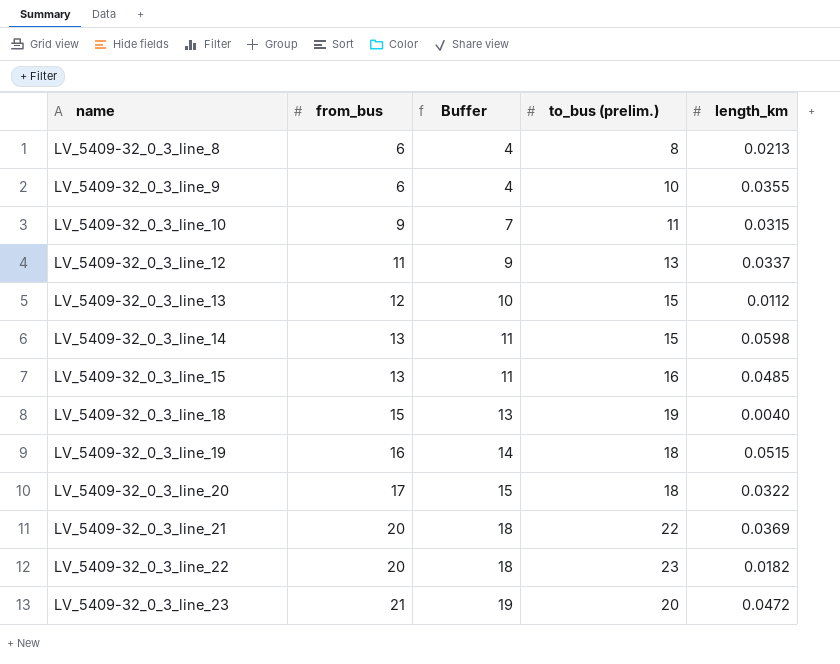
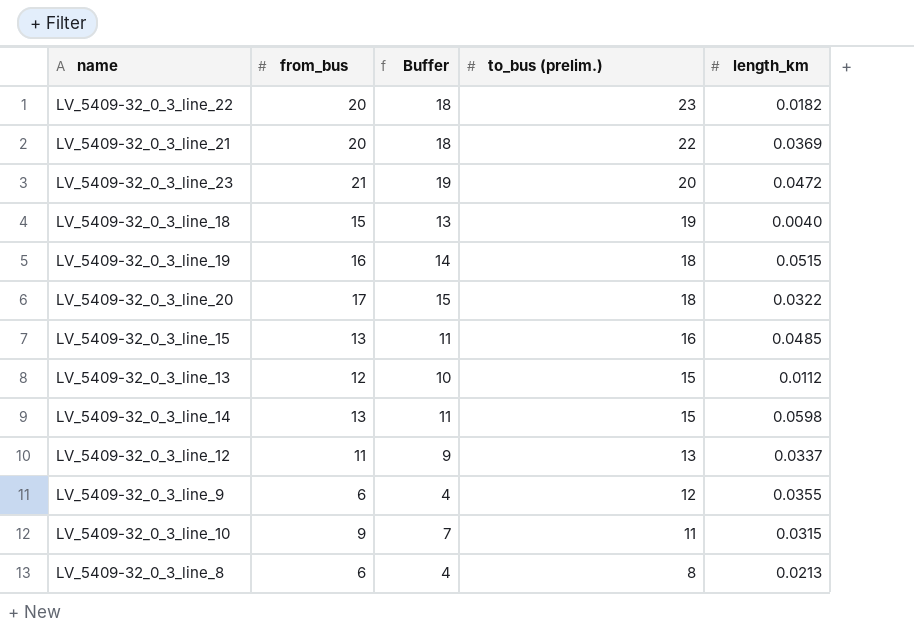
row order: name ascending -> to_bus (prelim.) descending
LV_5409-32_0_3_line_9 | to_bus (prelim.): 10 -> 12

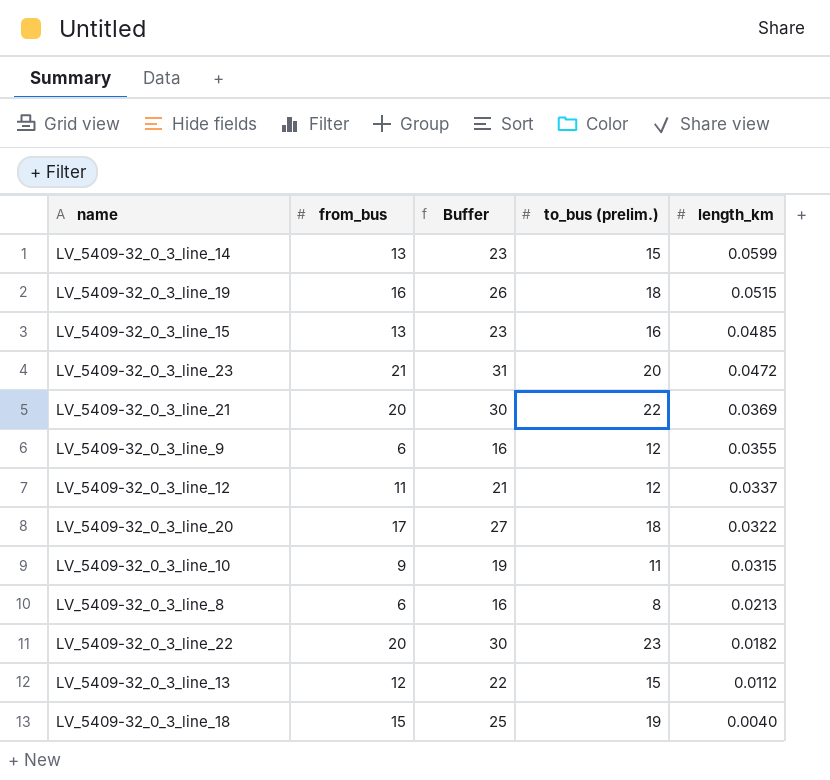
row order: to_bus (prelim.) descending -> length_km descending
column Buffer | formula: [from_bus] - 2 -> [from_bus] + 10
LV_5409-32_0_3_line_14 | length_km: 0.0598 -> 0.0599
LV_5409-32_0_3_line_12 | to_bus (prelim.): 13 -> 12

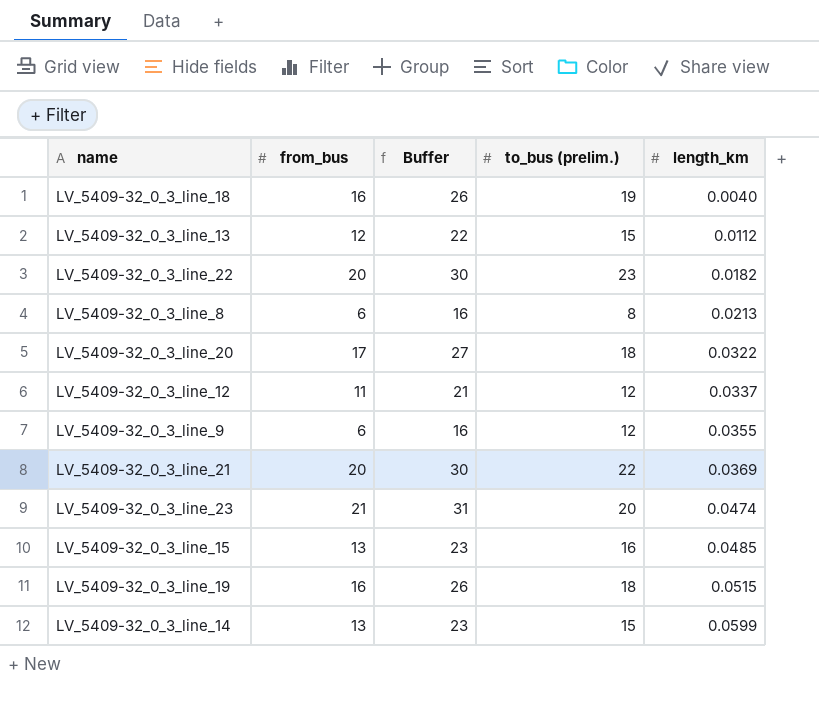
row order: length_km descending -> length_km ascending
row LV_5409-32_0_3_line_10: 9 | 19 | 11 | 0.0315 -> none
LV_5409-32_0_3_line_18 | from_bus: 15 -> 16
LV_5409-32_0_3_line_18 | Buffer: 25 -> 26
LV_5409-32_0_3_line_23 | length_km: 0.0472 -> 0.0474

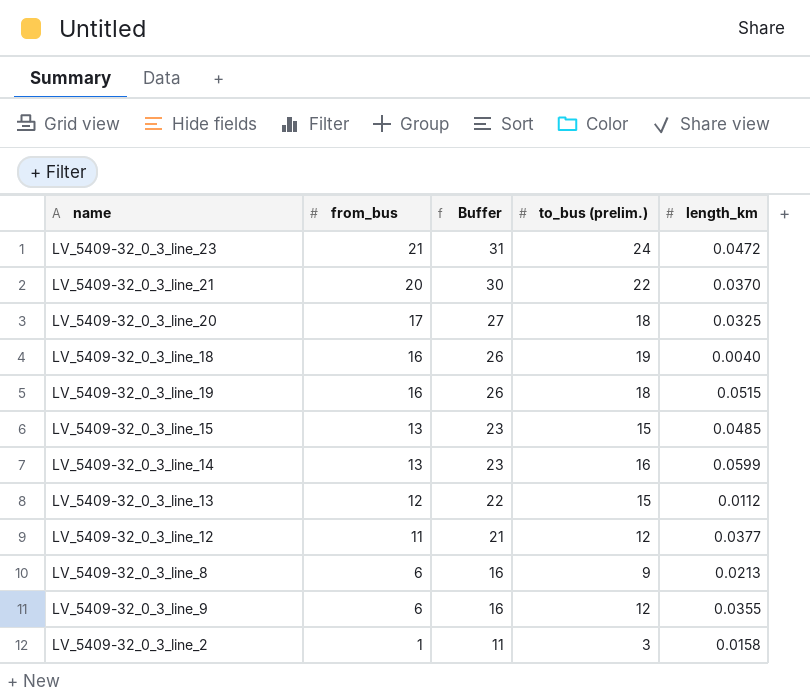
row order: length_km ascending -> from_bus descending
row LV_5409-32_0_3_line_22: 20 | 30 | 23 | 0.0182 -> none
LV_5409-32_0_3_line_23 | to_bus (prelim.): 20 -> 24
LV_5409-32_0_3_line_23 | length_km: 0.0474 -> 0.0472
LV_5409-32_0_3_line_21 | length_km: 0.0369 -> 0.0370
LV_5409-32_0_3_line_20 | length_km: 0.0322 -> 0.0325
LV_5409-32_0_3_line_15 | to_bus (prelim.): 16 -> 15
LV_5409-32_0_3_line_14 | to_bus (prelim.): 15 -> 16
LV_5409-32_0_3_line_12 | length_km: 0.0337 -> 0.0377
LV_5409-32_0_3_line_8 | to_bus (prelim.): 8 -> 9
row LV_5409-32_0_3_line_2: none -> 1 | 11 | 3 | 0.0158

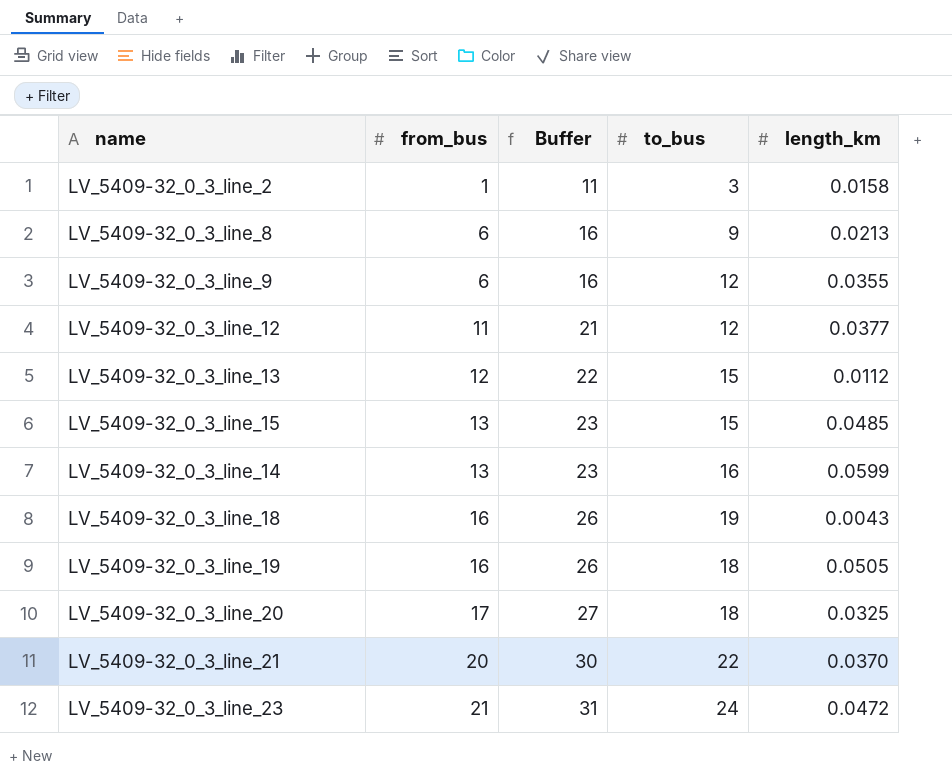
row order: from_bus descending -> from_bus ascending
column name: to_bus (prelim.) -> to_bus
LV_5409-32_0_3_line_18 | length_km: 0.0040 -> 0.0043
LV_5409-32_0_3_line_19 | length_km: 0.0515 -> 0.0505

